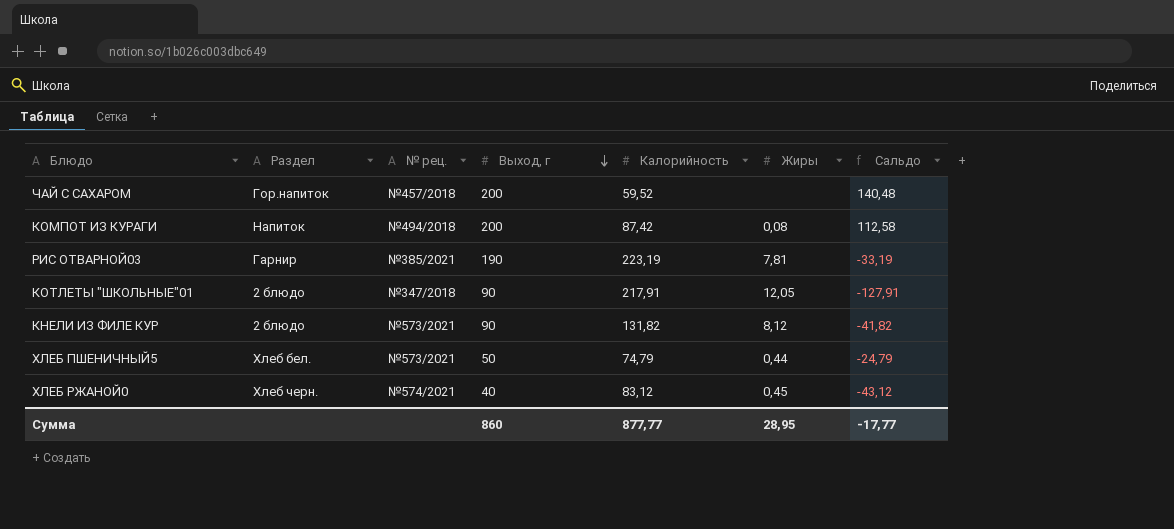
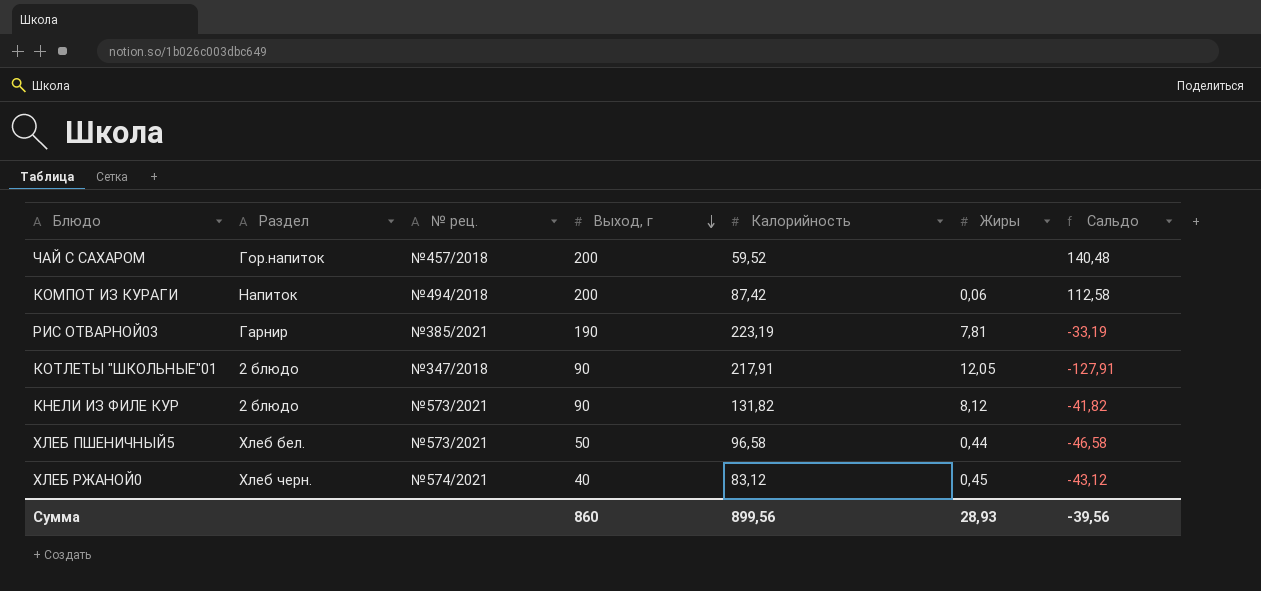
КОМПОТ ИЗ КУРАГИ | Жиры: 0,08 -> 0,06
ХЛЕБ ПШЕНИЧНЫЙ5 | Калорийность: 74,79 -> 96,58
ХЛЕБ ПШЕНИЧНЫЙ5 | Сальдо: -24,79 -> -46,58
Сумма | Калорийность: 877,77 -> 899,56
Сумма | Жиры: 28,95 -> 28,93
Сумма | Сальдо: -17,77 -> -39,56

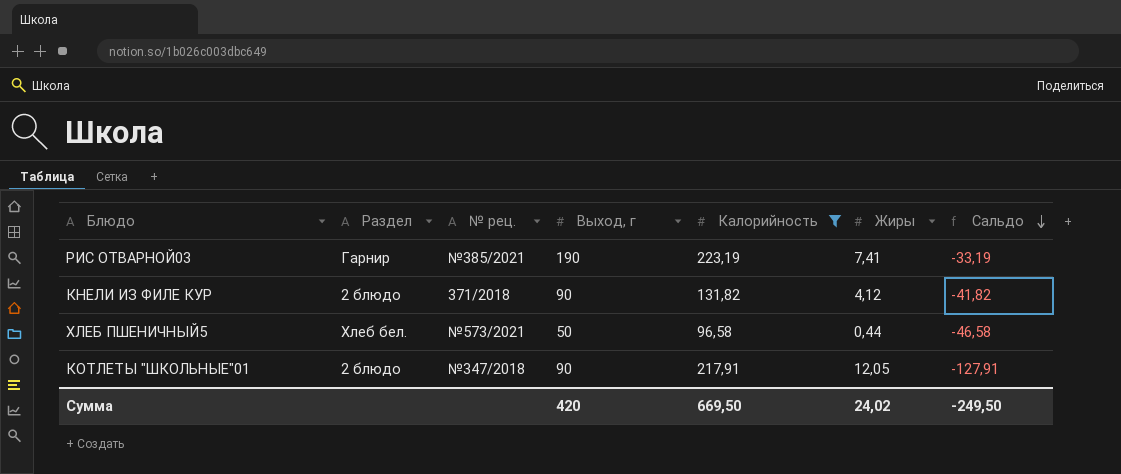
filter: none -> Калорийность >= 96,58
row order: Выход, г descending -> Сальдо descending
РИС ОТВАРНОЙ03 | Жиры: 7,81 -> 7,41
КНЕЛИ ИЗ ФИЛЕ КУР | № рец.: №573/2021 -> 371/2018
КНЕЛИ ИЗ ФИЛЕ КУР | Жиры: 8,12 -> 4,12
Сумма | Выход, г: 860 -> 420
Сумма | Калорийность: 899,56 -> 669,50
Сумма | Жиры: 28,93 -> 24,02
Сумма | Сальдо: -39,56 -> -249,50

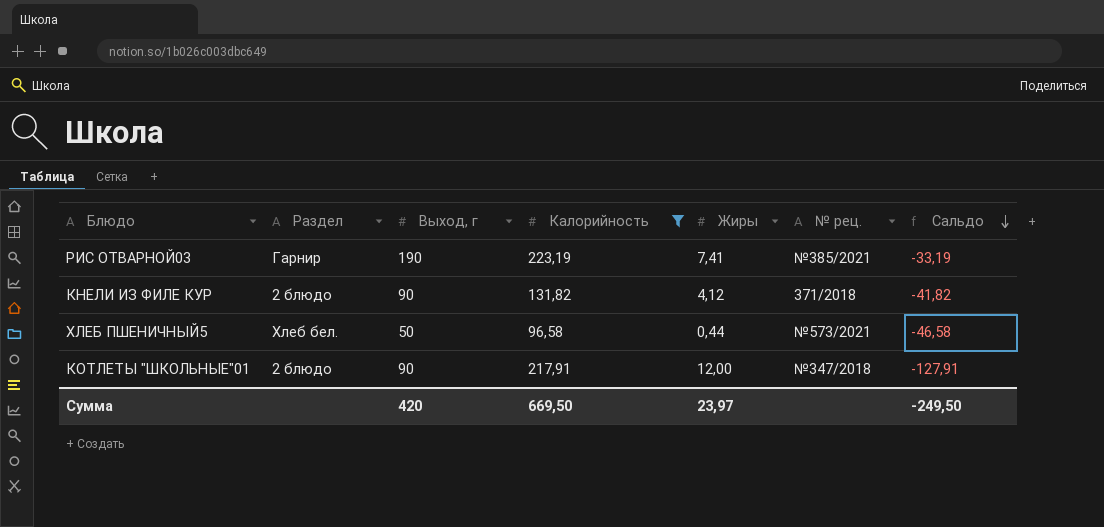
column № рец. | position: 3 -> 6
КОТЛЕТЫ "ШКОЛЬНЫЕ"01 | Жиры: 12,05 -> 12,00
Сумма | Жиры: 24,02 -> 23,97

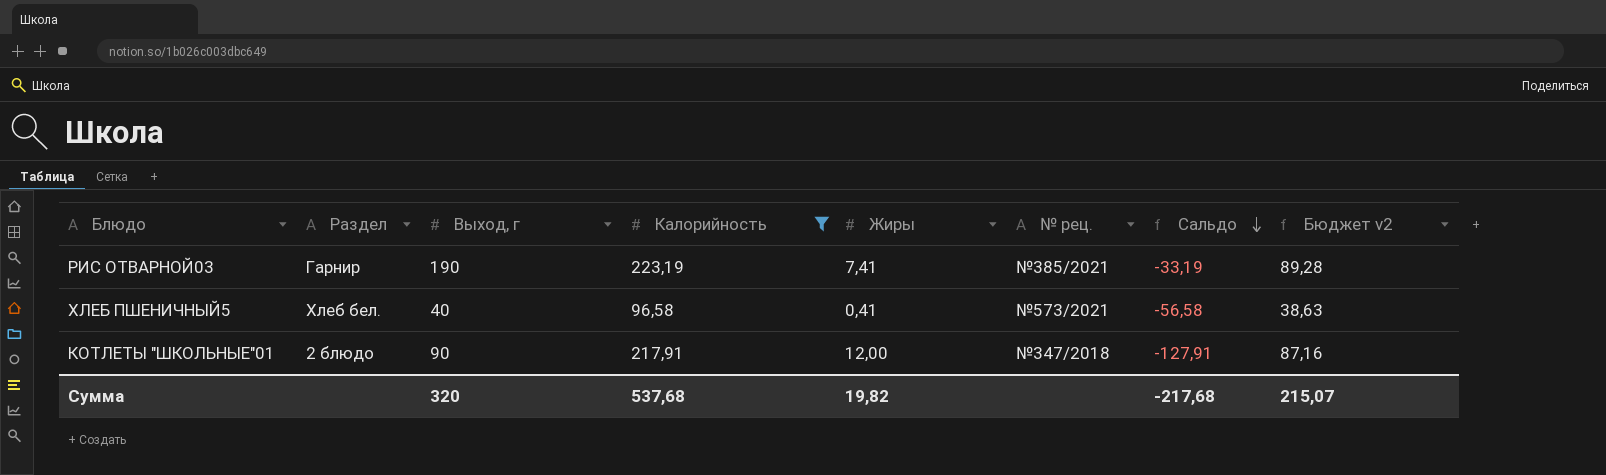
column Бюджет v2 | formula: none -> [Калорийность] * 0,4
row КНЕЛИ ИЗ ФИЛЕ КУР: 2 блюдо | 90 | 131,82 | 4,12 | 371/2018 | -41,82 -> none
ХЛЕБ ПШЕНИЧНЫЙ5 | Выход, г: 50 -> 40
ХЛЕБ ПШЕНИЧНЫЙ5 | Жиры: 0,44 -> 0,41
ХЛЕБ ПШЕНИЧНЫЙ5 | Сальдо: -46,58 -> -56,58
Сумма | Выход, г: 420 -> 320
Сумма | Калорийность: 669,50 -> 537,68
Сумма | Жиры: 23,97 -> 19,82
Сумма | Сальдо: -249,50 -> -217,68

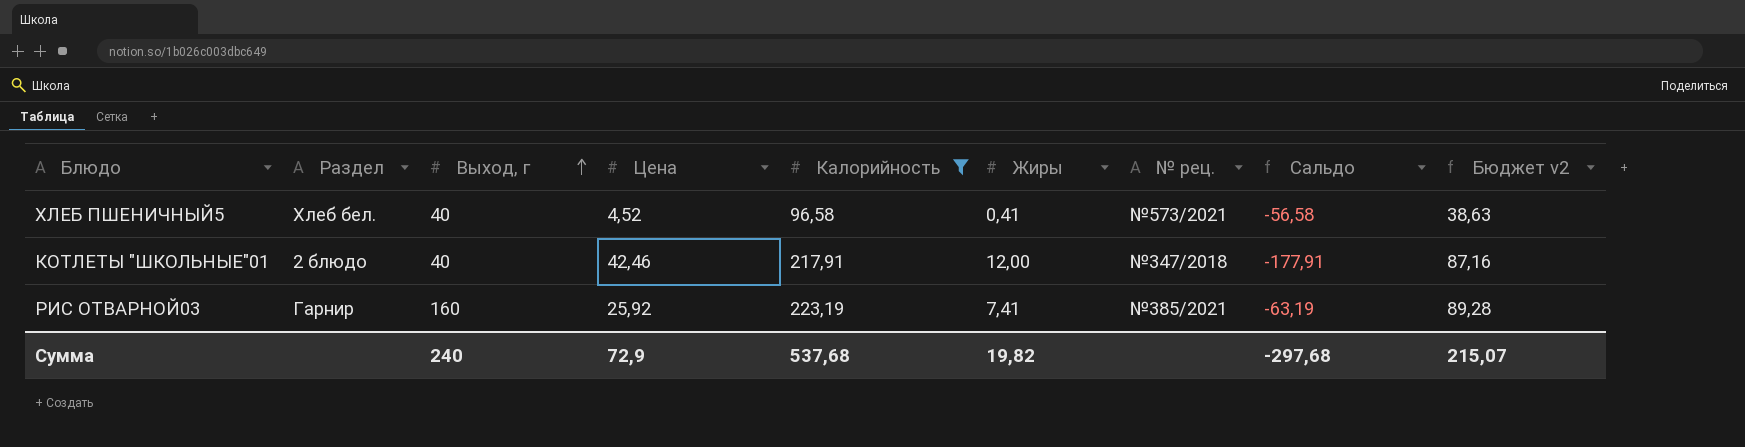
row order: Сальдо descending -> Выход, г ascending
column Цена | position: none -> 4
КОТЛЕТЫ "ШКОЛЬНЫЕ"01 | Выход, г: 90 -> 40
КОТЛЕТЫ "ШКОЛЬНЫЕ"01 | Сальдо: -127,91 -> -177,91
РИС ОТВАРНОЙ03 | Выход, г: 190 -> 160
РИС ОТВАРНОЙ03 | Сальдо: -33,19 -> -63,19
Сумма | Выход, г: 320 -> 240
Сумма | Сальдо: -217,68 -> -297,68

